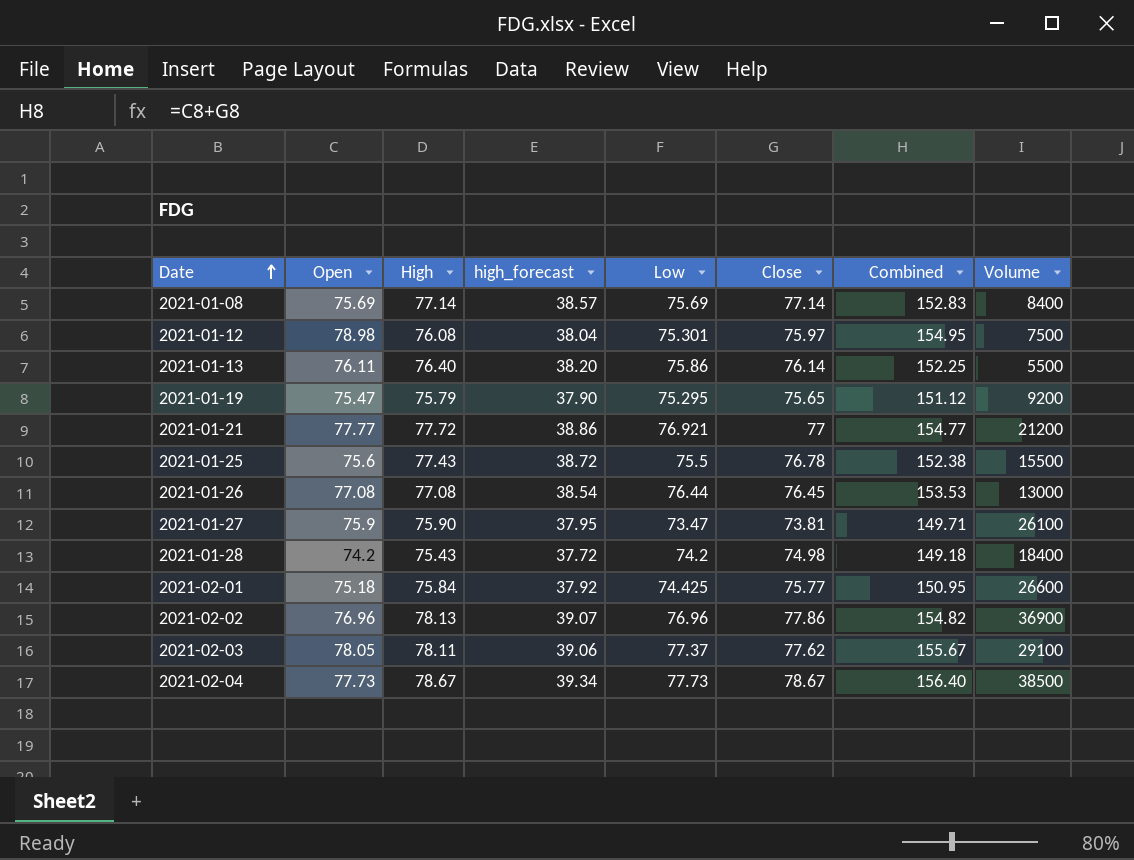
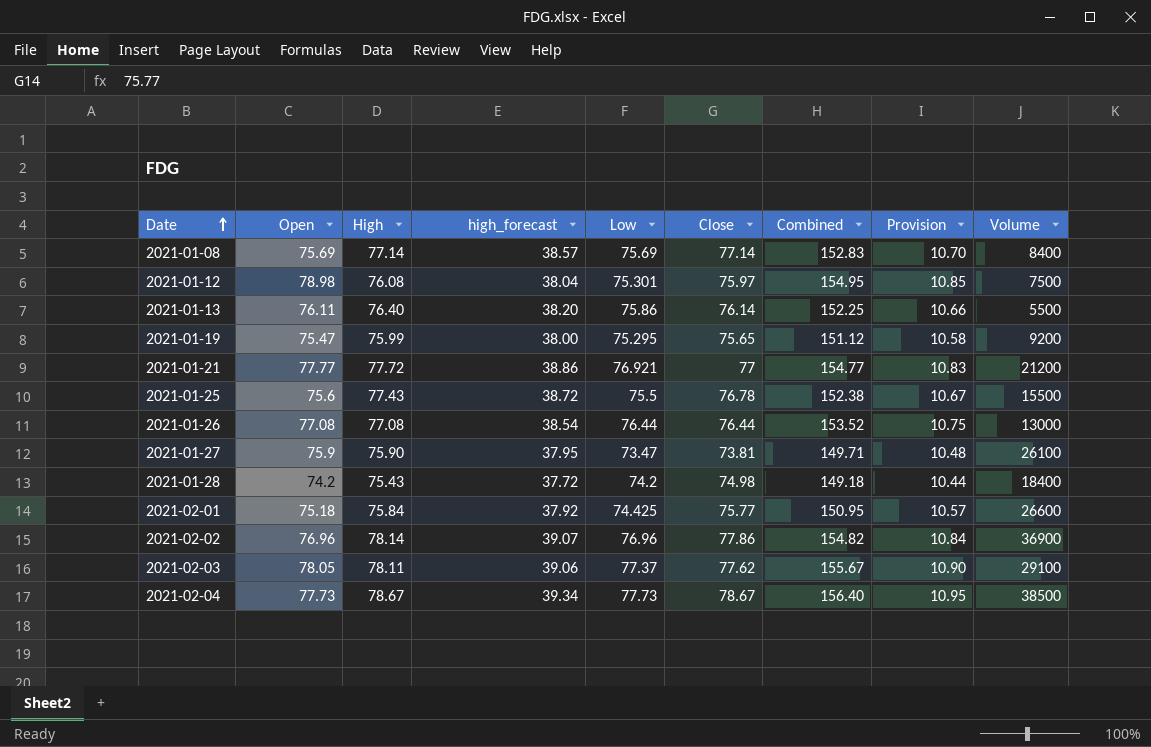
column Provision | formula: none -> [Combined] * 0.07
2021-01-19 | High: 75.79 -> 75.99
2021-01-19 | high_forecast: 37.90 -> 38.00
2021-01-26 | Close: 76.45 -> 76.44
2021-01-26 | Combined: 153.53 -> 153.52
2021-02-02 | High: 78.13 -> 78.14

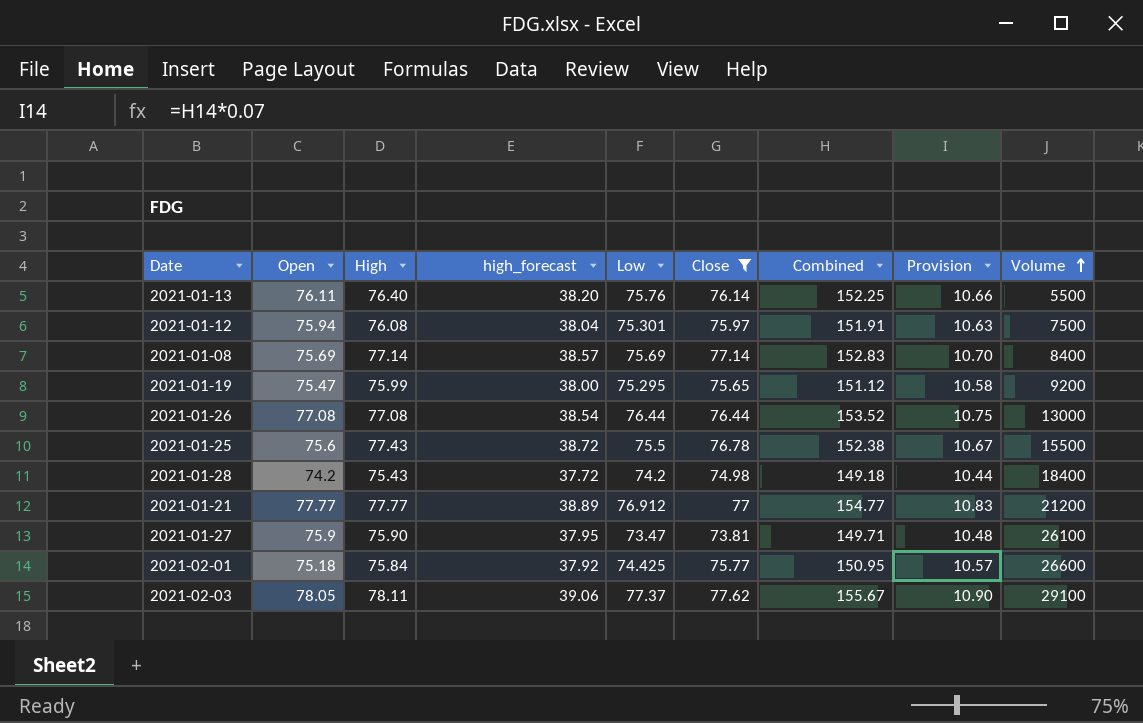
filter: none -> Close <= 77.62
row order: Date ascending -> Volume ascending
2021-01-13 | Low: 75.86 -> 75.76
2021-01-12 | Open: 78.98 -> 75.94
2021-01-12 | Combined: 154.95 -> 151.91
2021-01-12 | Provision: 10.85 -> 10.63
2021-01-21 | High: 77.72 -> 77.77
2021-01-21 | high_forecast: 38.86 -> 38.89
2021-01-21 | Low: 76.921 -> 76.912

